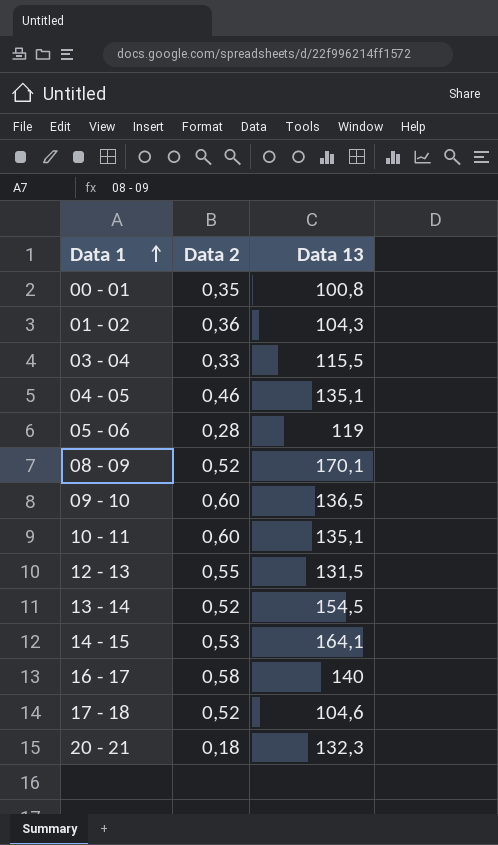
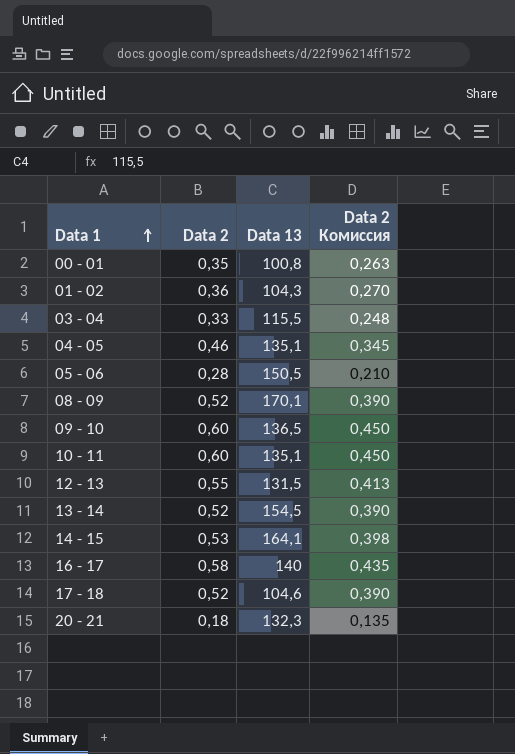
column Data 2 Комиссия | formula: none -> [Data 2] * 0,75
05 - 06 | Data 13: 119 -> 150,5

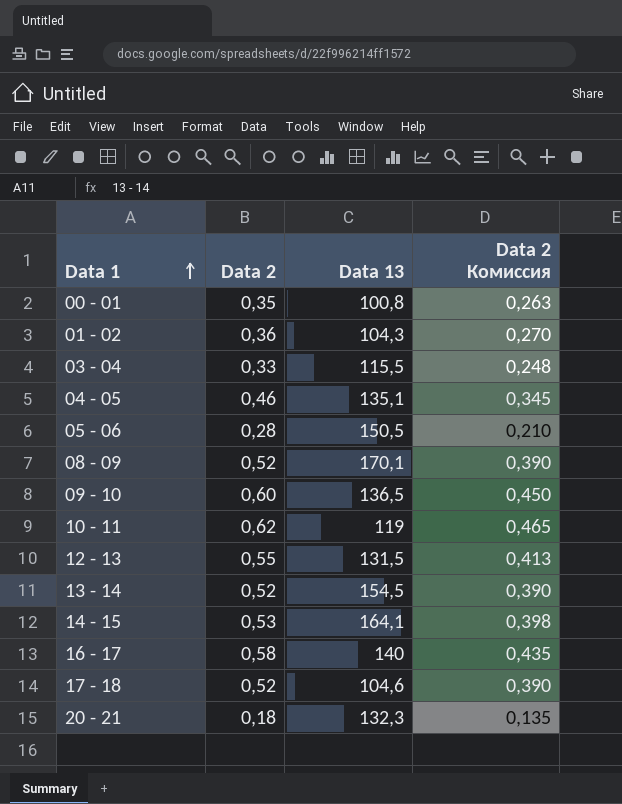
10 - 11 | Data 2: 0,60 -> 0,62
10 - 11 | Data 13: 135,1 -> 119
10 - 11 | Data 2 Комиссия: 0,450 -> 0,465

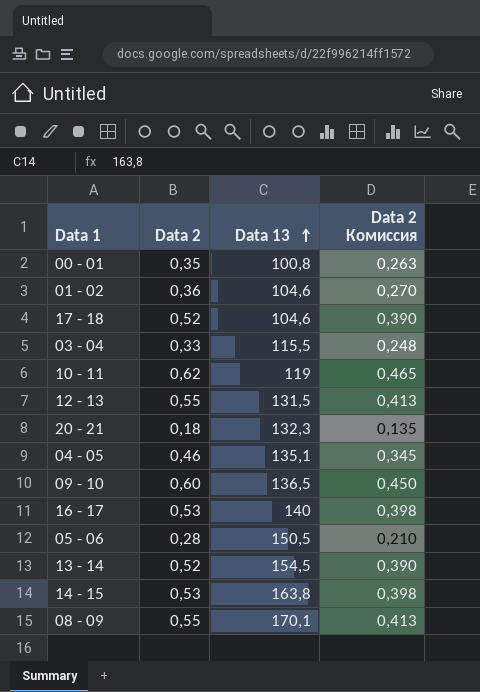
row order: Data 1 ascending -> Data 13 ascending
01 - 02 | Data 13: 104,3 -> 104,6
16 - 17 | Data 2: 0,58 -> 0,53
16 - 17 | Data 2 Комиссия: 0,435 -> 0,398
14 - 15 | Data 13: 164,1 -> 163,8
08 - 09 | Data 2: 0,52 -> 0,55
08 - 09 | Data 2 Комиссия: 0,390 -> 0,413

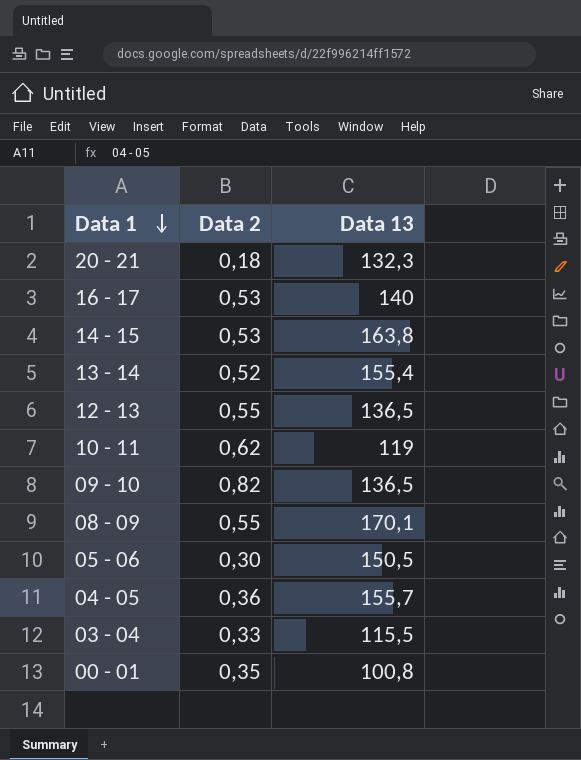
row order: Data 13 ascending -> Data 1 descending
column Data 2 Комиссия | formula: [Data 2] * 0,75 -> none
row 01 - 02: 0,36 | 104,6 | 0,270 -> none
row 17 - 18: 0,52 | 104,6 | 0,390 -> none
13 - 14 | Data 13: 154,5 -> 155,4
12 - 13 | Data 13: 131,5 -> 136,5
09 - 10 | Data 2: 0,60 -> 0,82
05 - 06 | Data 2: 0,28 -> 0,30
04 - 05 | Data 2: 0,46 -> 0,36
04 - 05 | Data 13: 135,1 -> 155,7

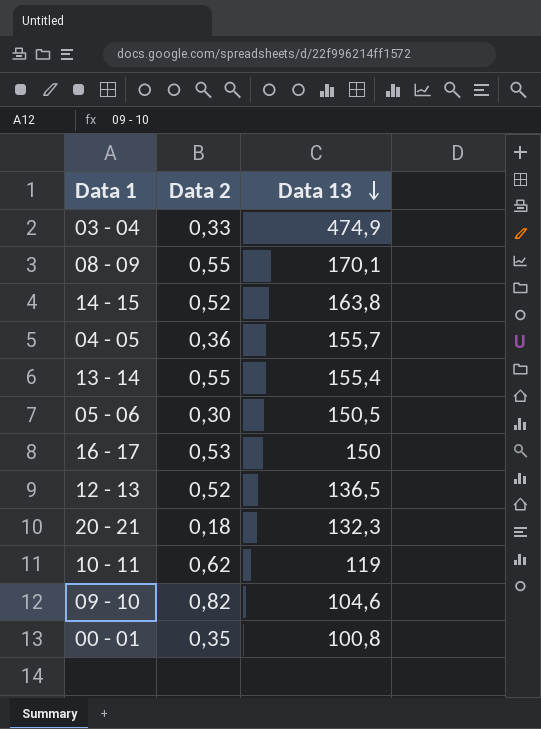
row order: Data 1 descending -> Data 13 descending
03 - 04 | Data 13: 115,5 -> 474,9
14 - 15 | Data 2: 0,53 -> 0,52
13 - 14 | Data 2: 0,52 -> 0,55
16 - 17 | Data 13: 140 -> 150
12 - 13 | Data 2: 0,55 -> 0,52
09 - 10 | Data 13: 136,5 -> 104,6

